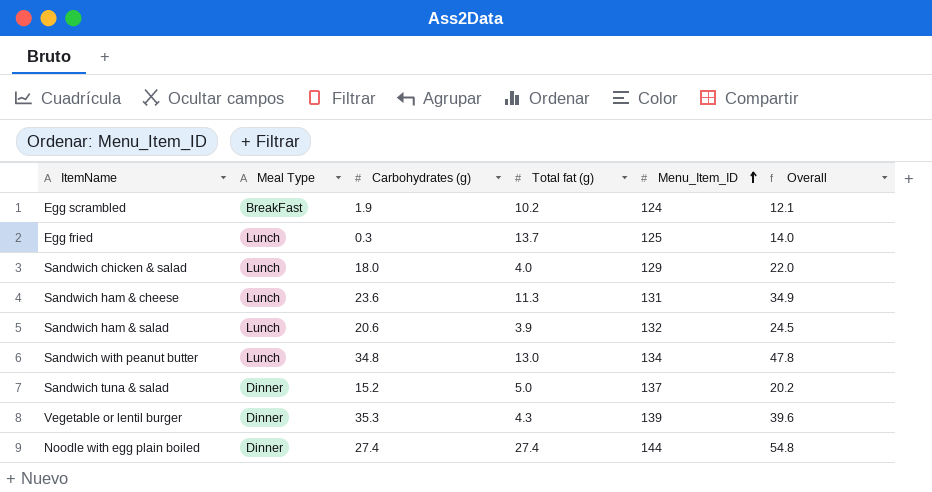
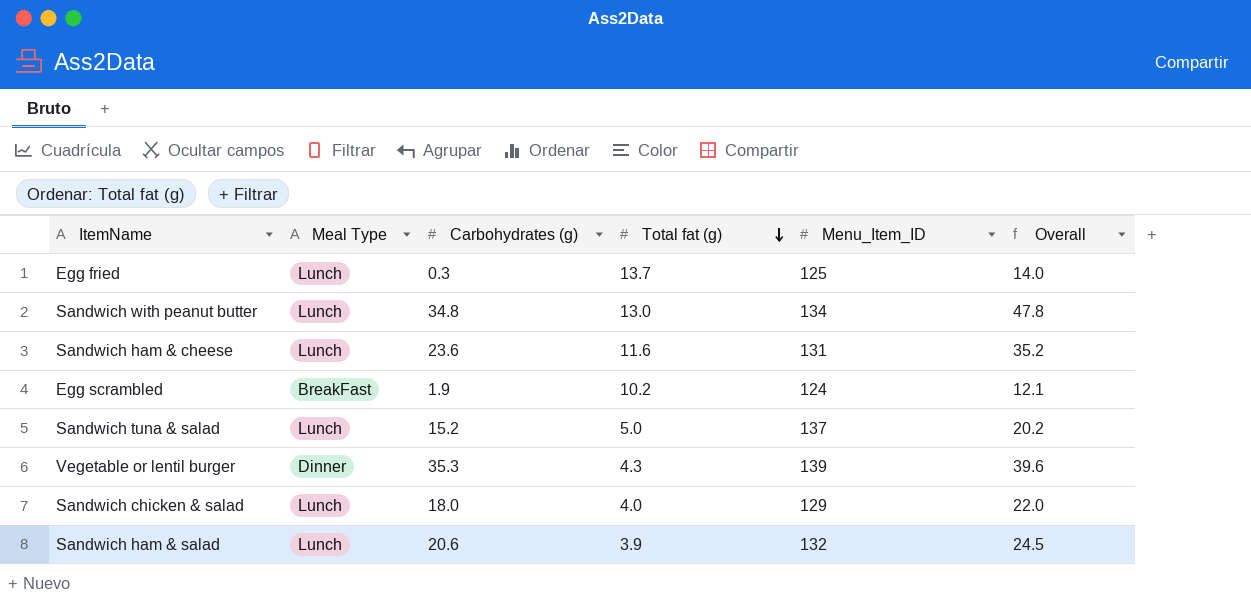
row order: Menu_Item_ID ascending -> Total fat (g) descending
row Noodle with egg plain boiled: Dinner | 27.4 | 27.4 | 144 | 54.8 -> none
Sandwich ham & cheese | Total fat (g): 11.3 -> 11.6
Sandwich ham & cheese | Overall: 34.9 -> 35.2
Sandwich tuna & salad | Meal Type: Dinner -> Lunch

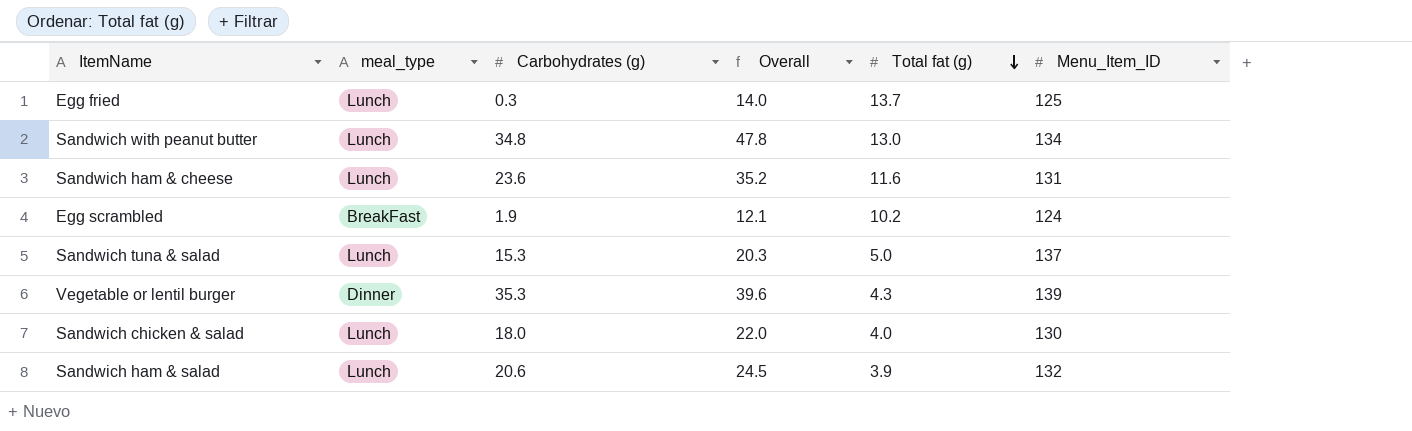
column name: Meal Type -> meal_type
column Overall | position: 6 -> 4
Sandwich tuna & salad | Carbohydrates (g): 15.2 -> 15.3
Sandwich tuna & salad | Overall: 20.2 -> 20.3
Sandwich chicken & salad | Menu_Item_ID: 129 -> 130

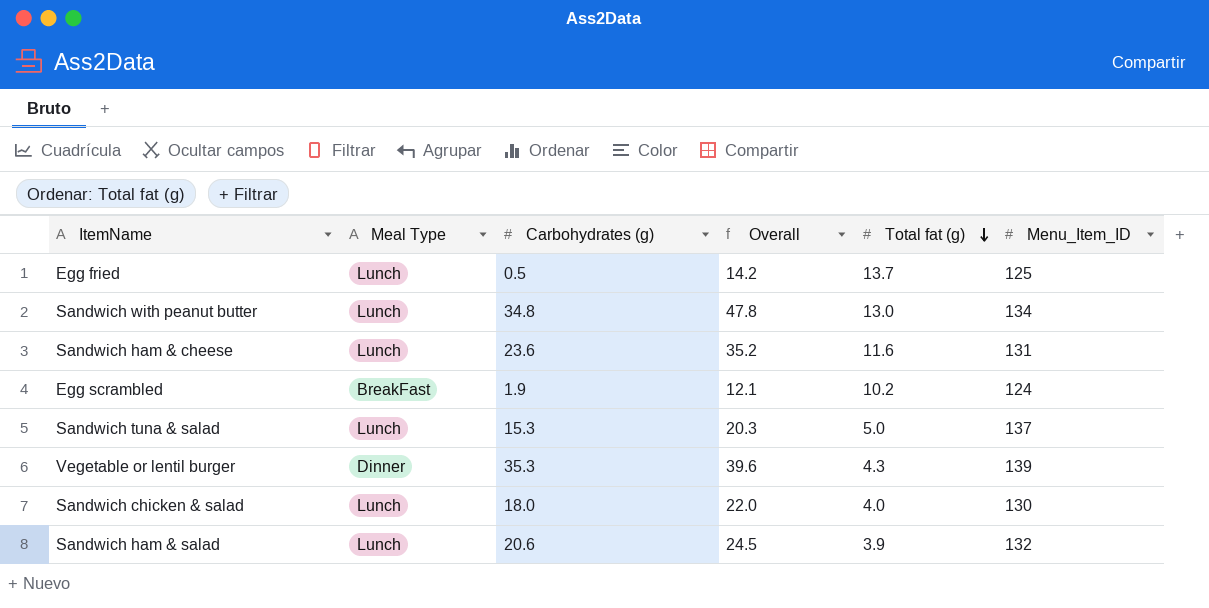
column name: meal_type -> Meal Type
Egg fried | Carbohydrates (g): 0.3 -> 0.5
Egg fried | Overall: 14.0 -> 14.2

